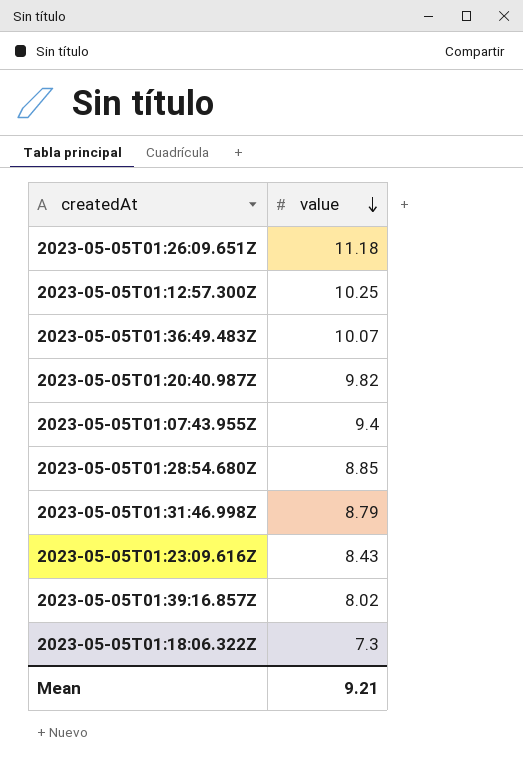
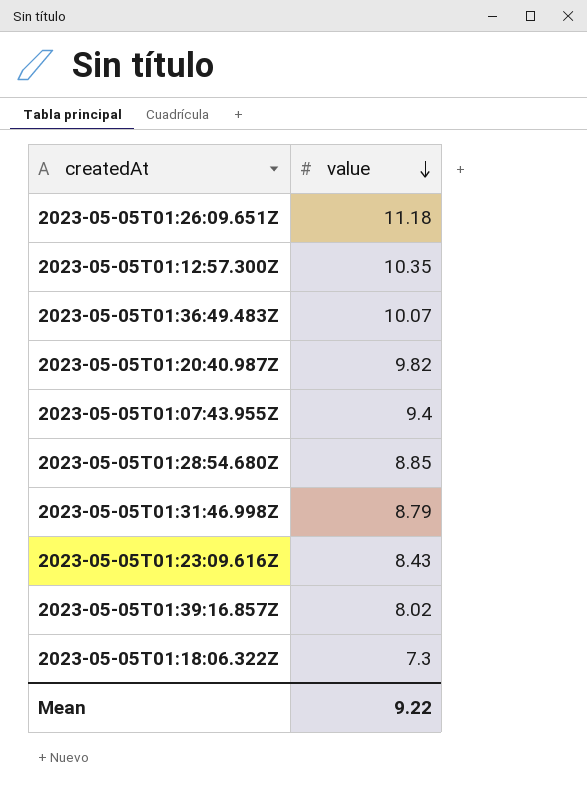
2023-05-05T01:12:57.300Z | value: 10.25 -> 10.35
Mean | value: 9.21 -> 9.22

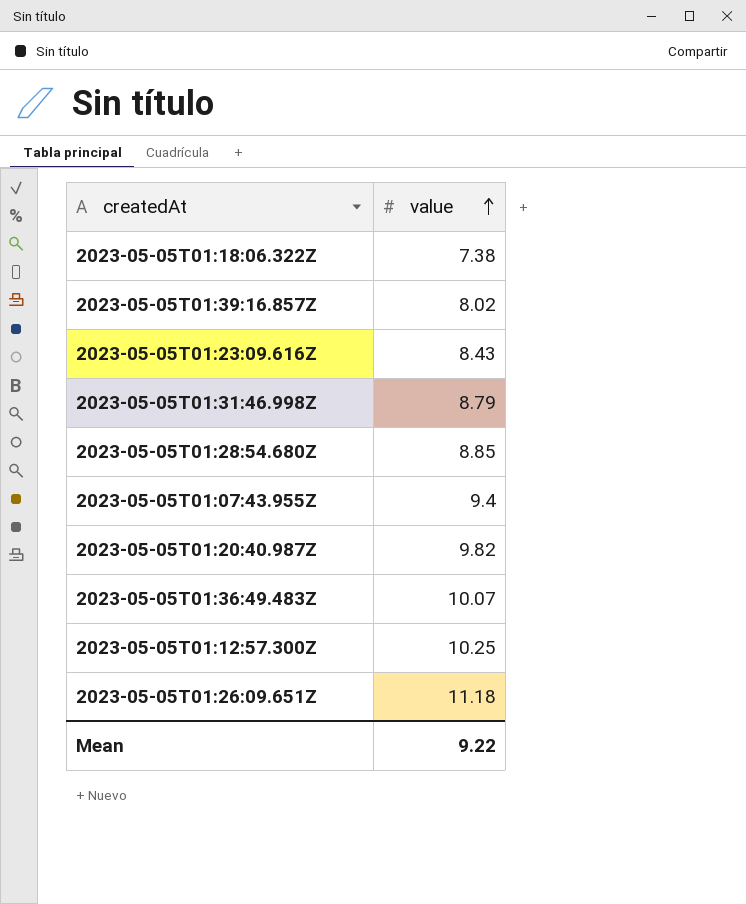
row order: value descending -> value ascending
2023-05-05T01:18:06.322Z | value: 7.3 -> 7.38
2023-05-05T01:12:57.300Z | value: 10.35 -> 10.25

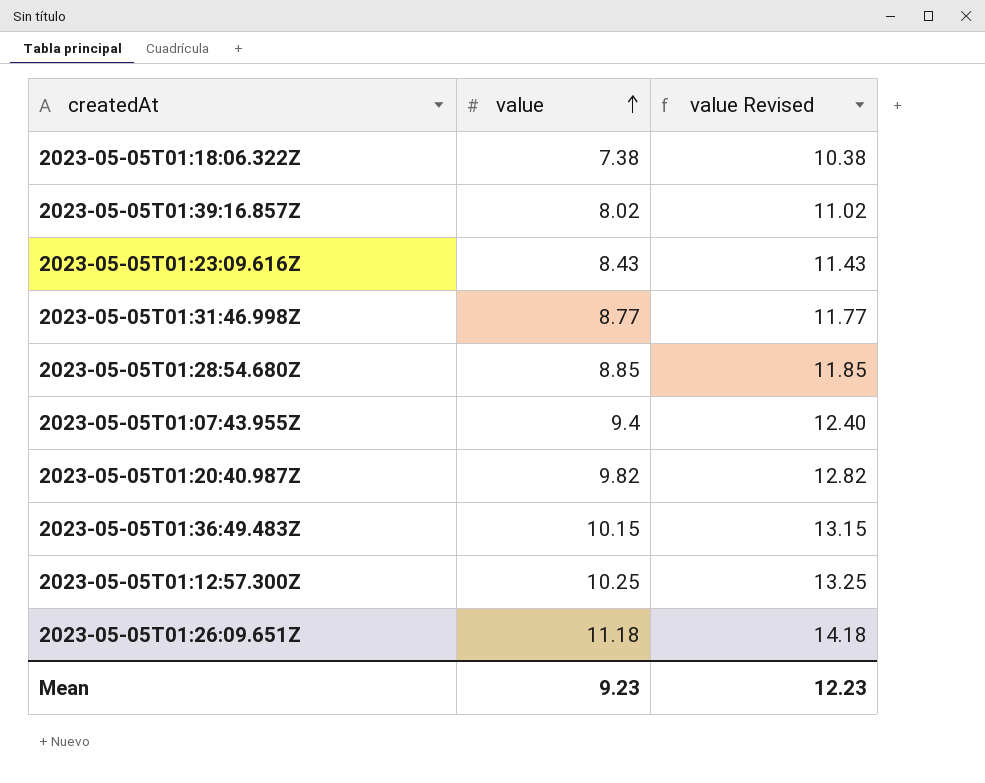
column value Revised | formula: none -> [value] + 3
2023-05-05T01:31:46.998Z | value: 8.79 -> 8.77
2023-05-05T01:36:49.483Z | value: 10.07 -> 10.15
Mean | value: 9.22 -> 9.23

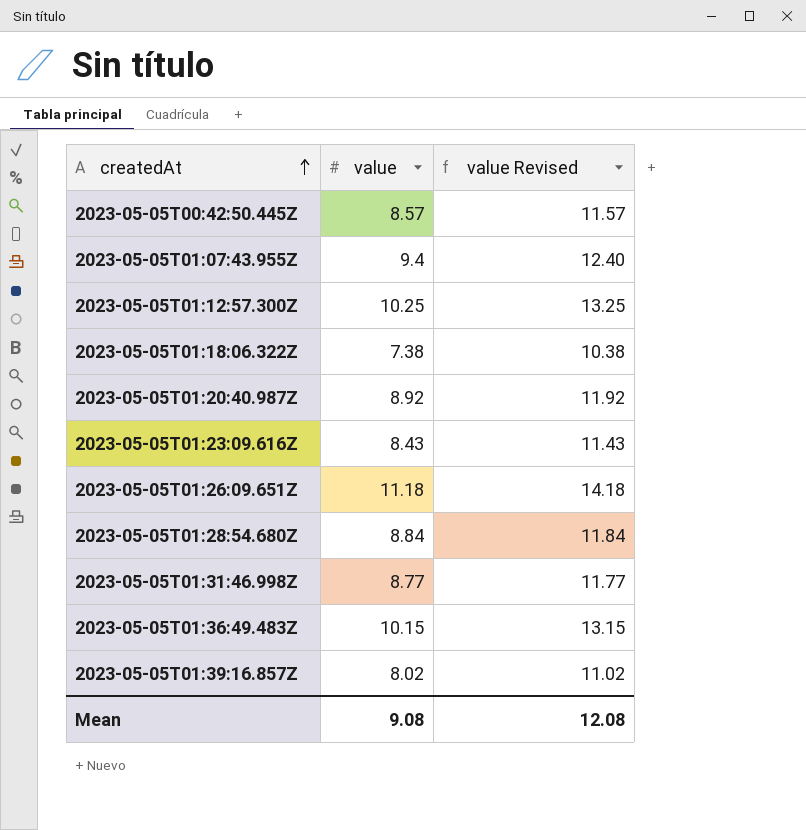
row order: value ascending -> createdAt ascending
row 2023-05-05T00:42:50.445Z: none -> 8.57 | 11.57
2023-05-05T01:20:40.987Z | value: 9.82 -> 8.92
2023-05-05T01:20:40.987Z | value Revised: 12.82 -> 11.92
2023-05-05T01:28:54.680Z | value: 8.85 -> 8.84
2023-05-05T01:28:54.680Z | value Revised: 11.85 -> 11.84
Mean | value: 9.23 -> 9.08
Mean | value Revised: 12.23 -> 12.08

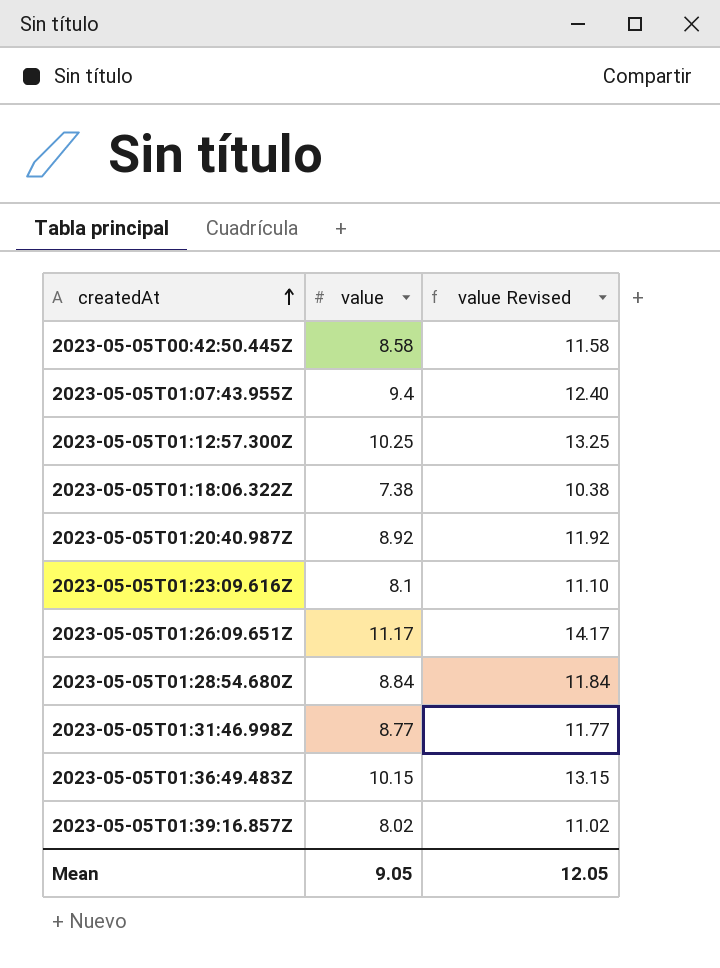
2023-05-05T00:42:50.445Z | value: 8.57 -> 8.58
2023-05-05T00:42:50.445Z | value Revised: 11.57 -> 11.58
2023-05-05T01:23:09.616Z | value: 8.43 -> 8.1
2023-05-05T01:23:09.616Z | value Revised: 11.43 -> 11.10
2023-05-05T01:26:09.651Z | value: 11.18 -> 11.17
2023-05-05T01:26:09.651Z | value Revised: 14.18 -> 14.17
Mean | value: 9.08 -> 9.05
Mean | value Revised: 12.08 -> 12.05

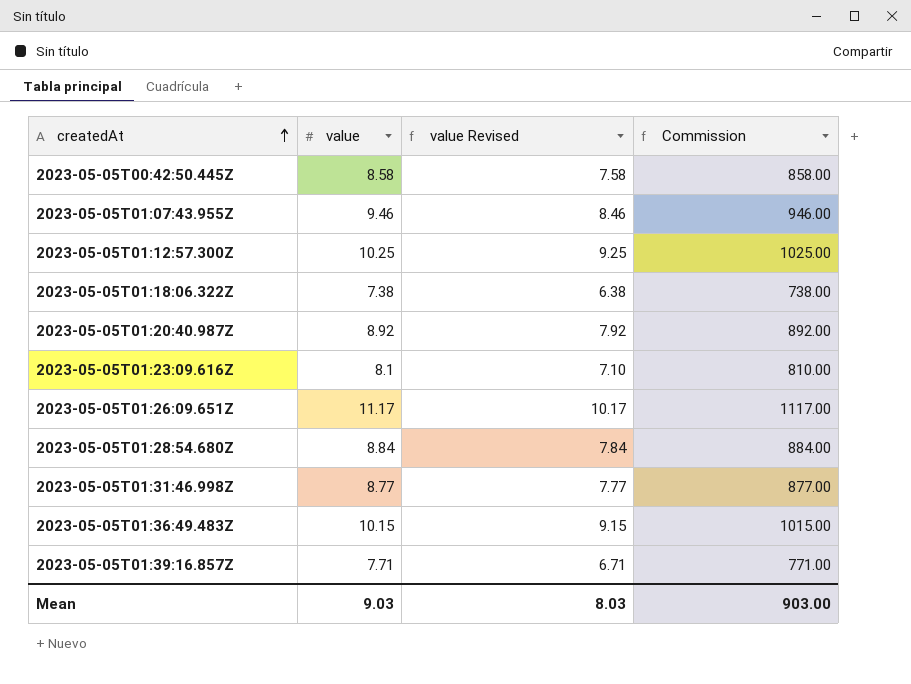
column value Revised | formula: [value] + 3 -> [value] - 1
column Commission | formula: none -> [value] * 100
2023-05-05T01:07:43.955Z | value: 9.4 -> 9.46
2023-05-05T01:39:16.857Z | value: 8.02 -> 7.71
Mean | value: 9.05 -> 9.03
Mean | value Revised: 12.05 -> 8.03

